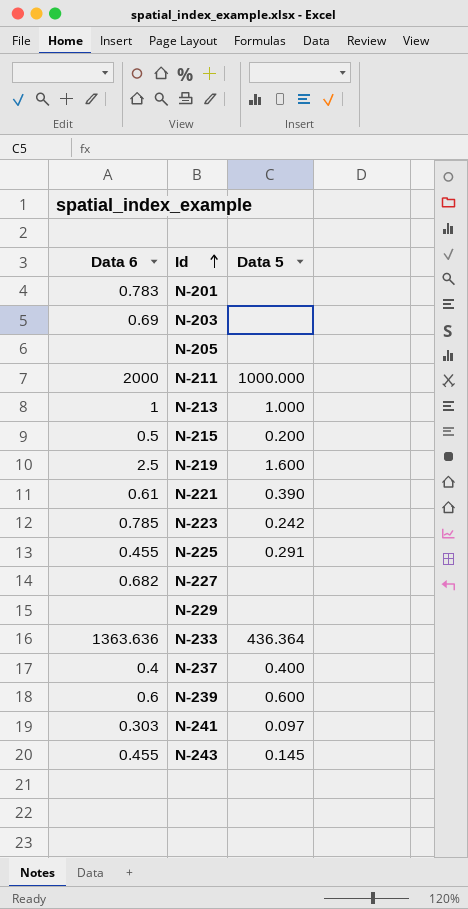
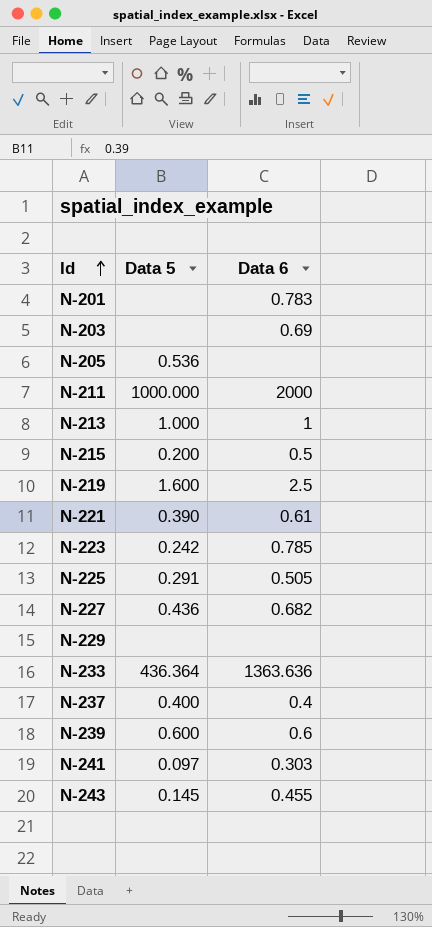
column Data 6 | position: 1 -> 3
N-205 | Data 5: none -> 0.536
N-225 | Data 6: 0.455 -> 0.505
N-227 | Data 5: none -> 0.436

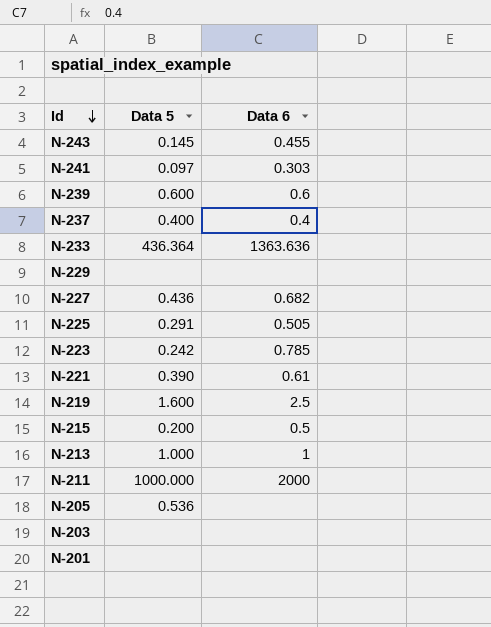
row order: Id ascending -> Id descending
N-203 | Data 6: 0.69 -> none
N-201 | Data 6: 0.783 -> none

